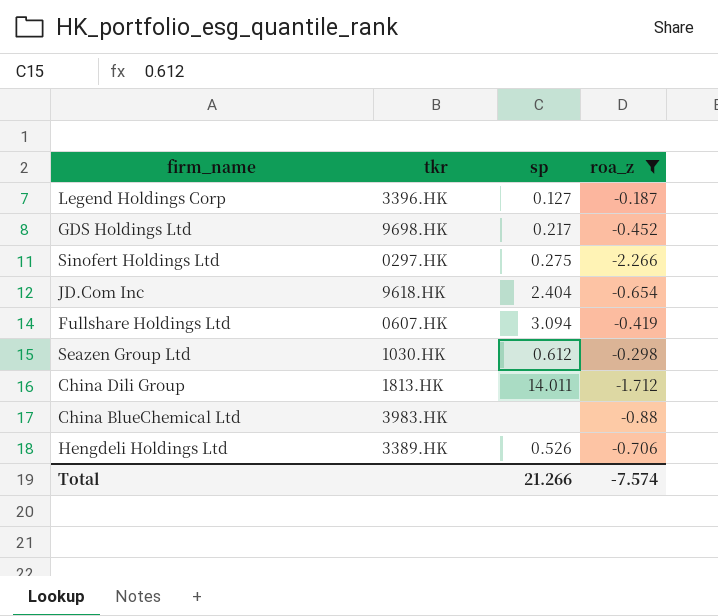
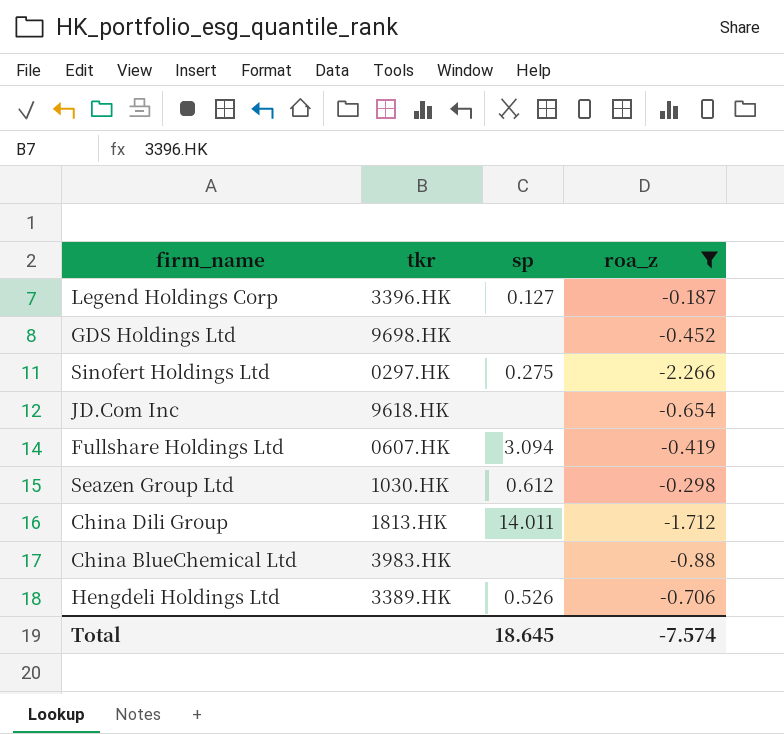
GDS Holdings Ltd | sp: 0.217 -> none
JD.Com Inc | sp: 2.404 -> none
Total | sp: 21.266 -> 18.645

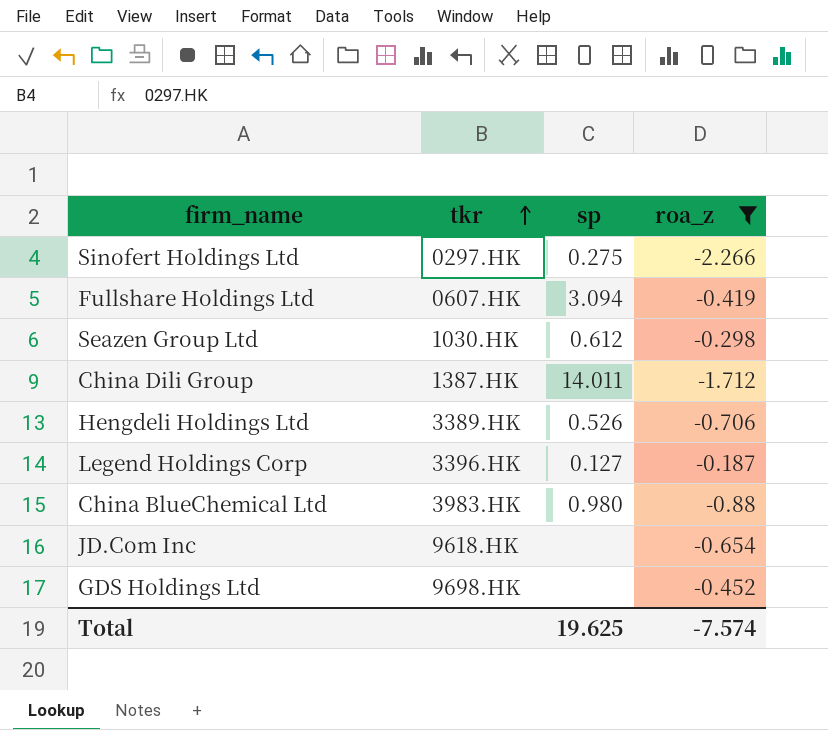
row order: none -> tkr ascending
China Dili Group | tkr: 1813.HK -> 1387.HK
China BlueChemical Ltd | sp: none -> 0.980
Total | sp: 18.645 -> 19.625

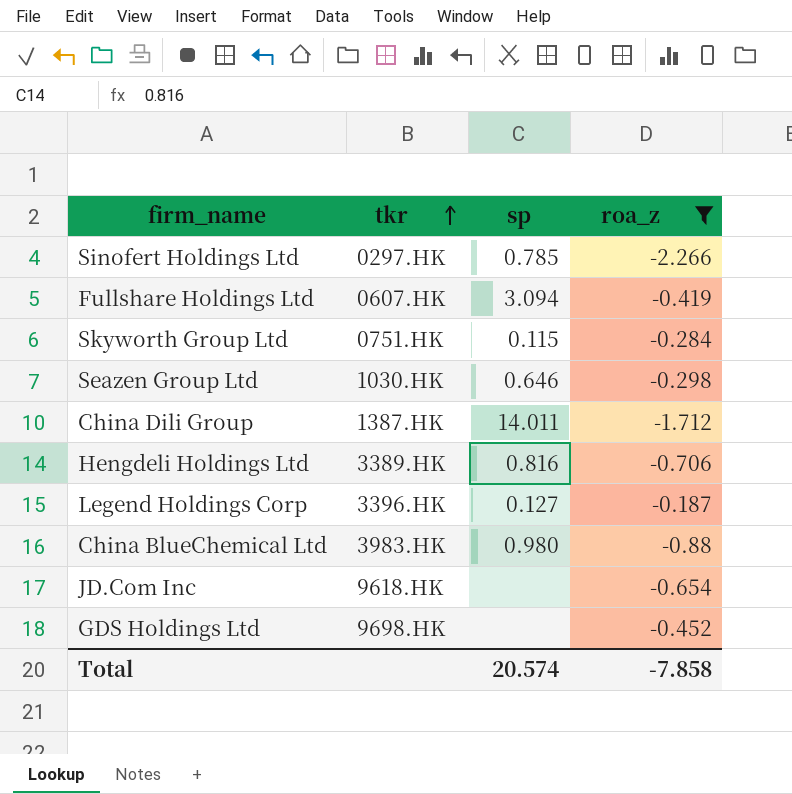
Sinofert Holdings Ltd | sp: 0.275 -> 0.785
row Skyworth Group Ltd: none -> 0751.HK | 0.115 | -0.284
Seazen Group Ltd | sp: 0.612 -> 0.646
Hengdeli Holdings Ltd | sp: 0.526 -> 0.816
Total | sp: 19.625 -> 20.574
Total | roa_z: -7.574 -> -7.858

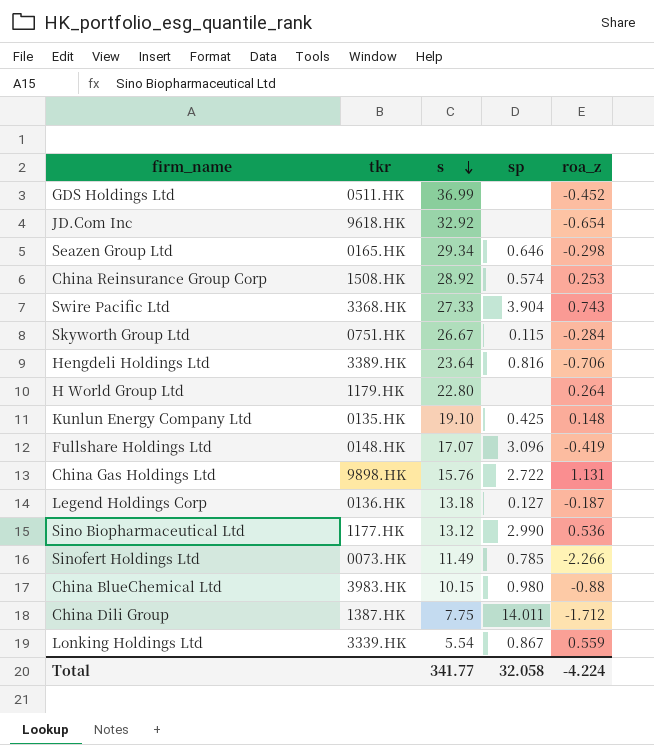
filter: roa_z <= -0.187 -> none
row order: tkr ascending -> s descending
column s | position: none -> 3
GDS Holdings Ltd | tkr: 9698.HK -> 0511.HK
Seazen Group Ltd | tkr: 1030.HK -> 0165.HK
Fullshare Holdings Ltd | tkr: 0607.HK -> 0148.HK
Fullshare Holdings Ltd | sp: 3.094 -> 3.096
Legend Holdings Corp | tkr: 3396.HK -> 0136.HK
Sinofert Holdings Ltd | tkr: 0297.HK -> 0073.HK
Total | sp: 20.574 -> 32.058
Total | roa_z: -7.858 -> -4.224

